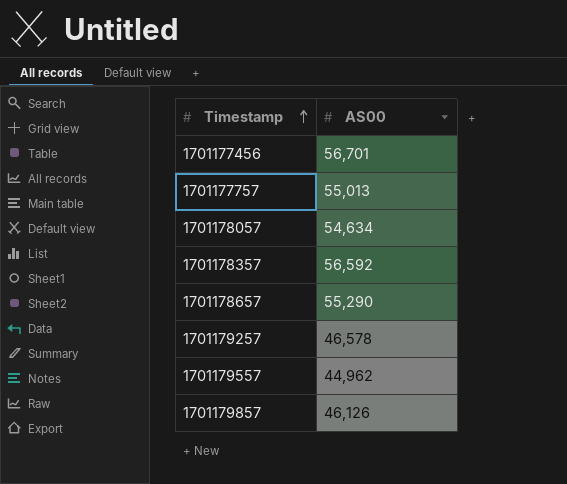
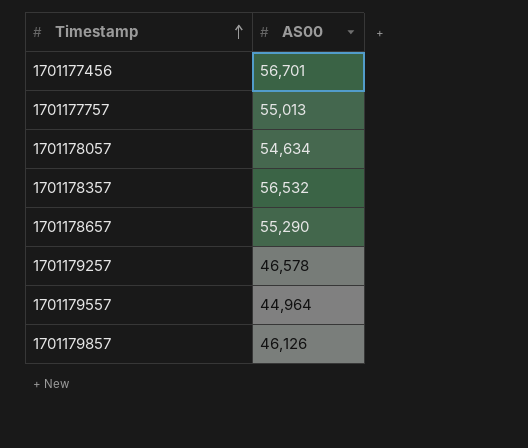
1701178357 | AS00: 56,592 -> 56,532
1701179557 | AS00: 44,962 -> 44,964

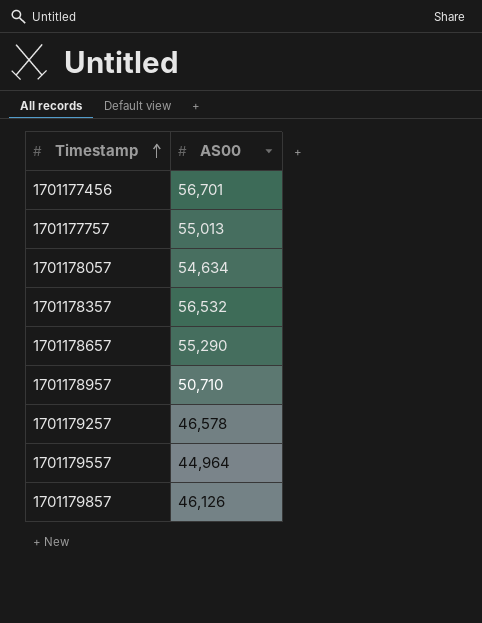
row 1701178957: none -> 50,710

